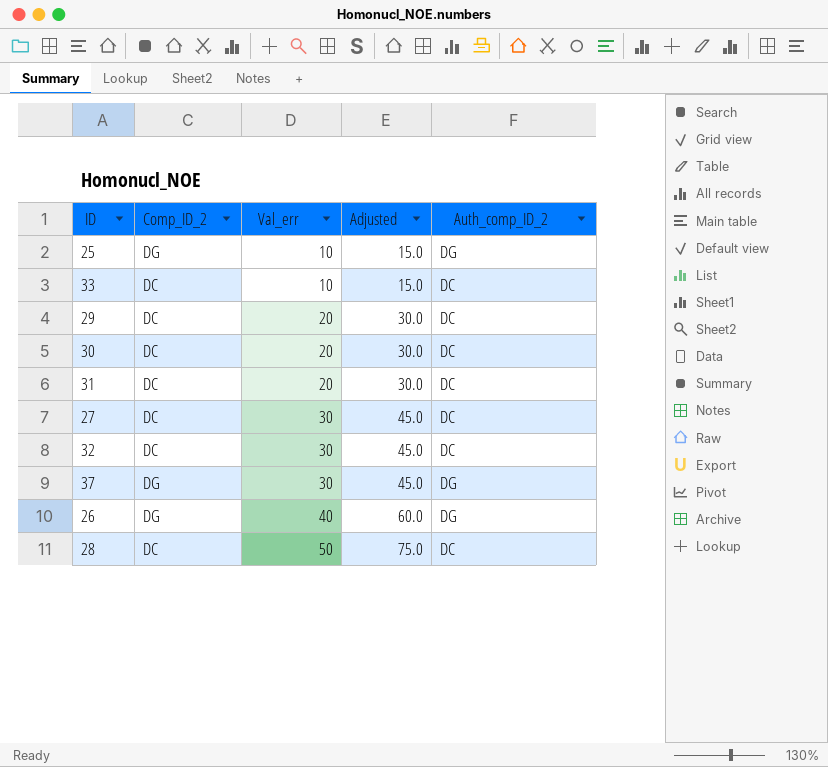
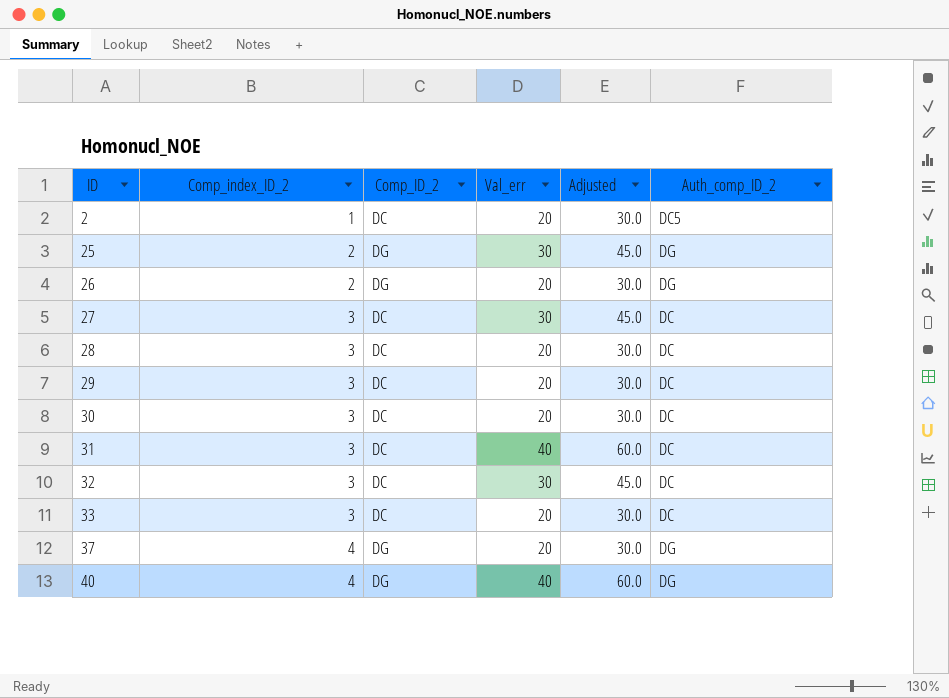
row order: Val_err ascending -> ID ascending
column Comp_index_ID_2 | position: none -> 2
row 2: none -> 1 | DC | 20 | 30.0 | DC5
25 | Val_err: 10 -> 30
25 | Adjusted: 15.0 -> 45.0
26 | Val_err: 40 -> 20
26 | Adjusted: 60.0 -> 30.0
28 | Val_err: 50 -> 20
28 | Adjusted: 75.0 -> 30.0
31 | Val_err: 20 -> 40
31 | Adjusted: 30.0 -> 60.0
33 | Val_err: 10 -> 20
33 | Adjusted: 15.0 -> 30.0
37 | Val_err: 30 -> 20
37 | Adjusted: 45.0 -> 30.0
row 40: none -> 4 | DG | 40 | 60.0 | DG

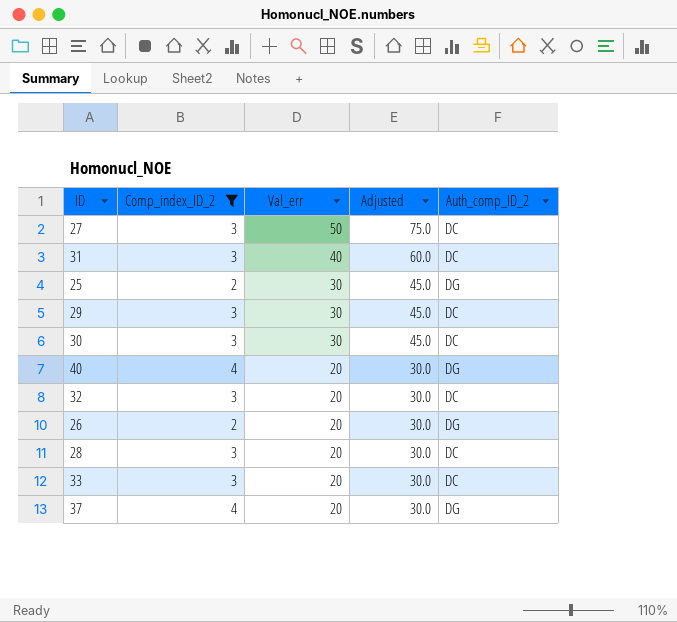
filter: none -> Comp_index_ID_2 != 1
row order: ID ascending -> Val_err descending
column Comp_ID_2 | position: 3 -> none
27 | Val_err: 30 -> 50
27 | Adjusted: 45.0 -> 75.0
29 | Val_err: 20 -> 30
29 | Adjusted: 30.0 -> 45.0
30 | Val_err: 20 -> 30
30 | Adjusted: 30.0 -> 45.0
40 | Val_err: 40 -> 20
40 | Adjusted: 60.0 -> 30.0
32 | Val_err: 30 -> 20
32 | Adjusted: 45.0 -> 30.0

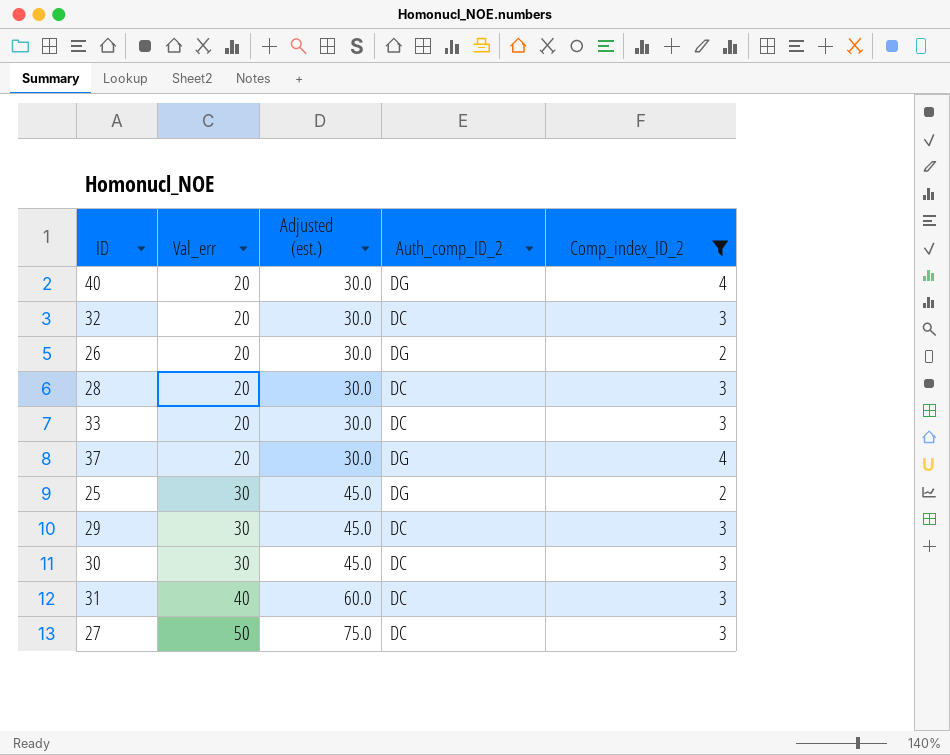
row order: Val_err descending -> Val_err ascending
column name: Adjusted -> Adjusted (est.)
column Comp_index_ID_2 | position: 2 -> 5

